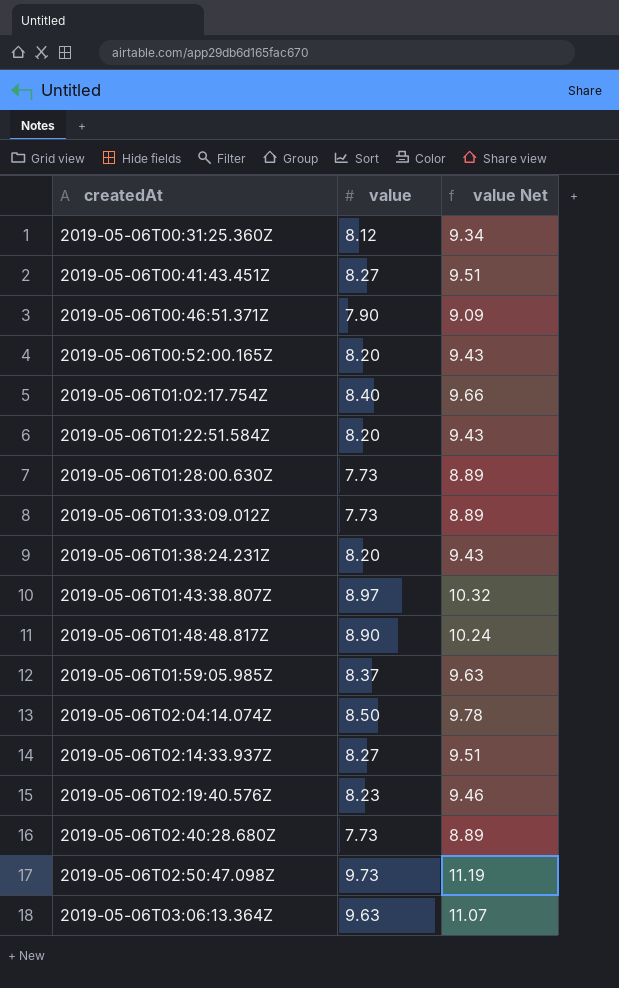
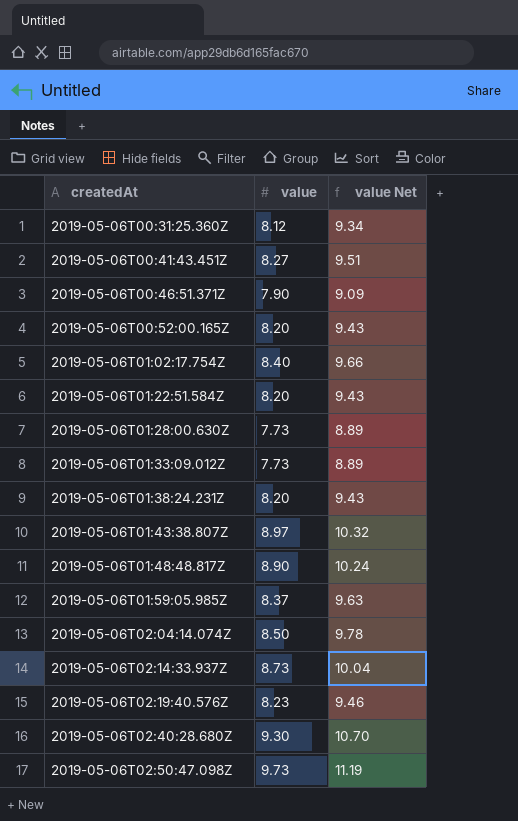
row 2019-05-06T03:06:13.364Z: 9.63 | 11.07 -> none
2019-05-06T02:14:33.937Z | value: 8.27 -> 8.73
2019-05-06T02:14:33.937Z | value Net: 9.51 -> 10.04
2019-05-06T02:40:28.680Z | value: 7.73 -> 9.30
2019-05-06T02:40:28.680Z | value Net: 8.89 -> 10.70

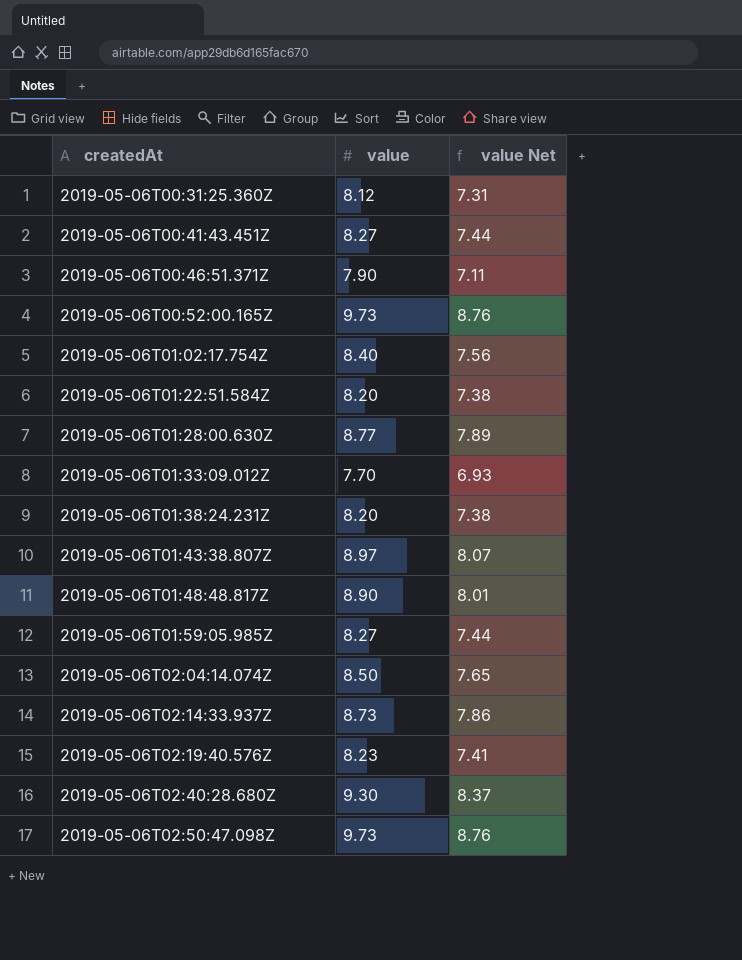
column value Net | formula: [value] * 1.15 -> [value] * 0.9
2019-05-06T00:52:00.165Z | value: 8.20 -> 9.73
2019-05-06T01:28:00.630Z | value: 7.73 -> 8.77
2019-05-06T01:33:09.012Z | value: 7.73 -> 7.70
2019-05-06T01:59:05.985Z | value: 8.37 -> 8.27

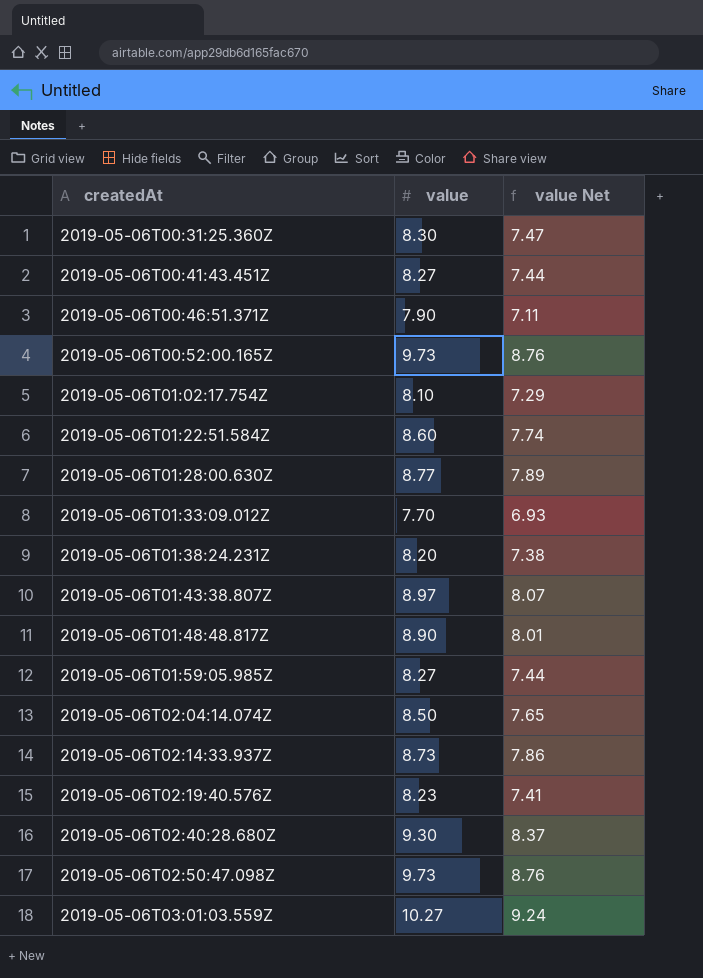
2019-05-06T00:31:25.360Z | value: 8.12 -> 8.30
2019-05-06T00:31:25.360Z | value Net: 7.31 -> 7.47
2019-05-06T01:02:17.754Z | value: 8.40 -> 8.10
2019-05-06T01:02:17.754Z | value Net: 7.56 -> 7.29
2019-05-06T01:22:51.584Z | value: 8.20 -> 8.60
2019-05-06T01:22:51.584Z | value Net: 7.38 -> 7.74
row 2019-05-06T03:01:03.559Z: none -> 10.27 | 9.24

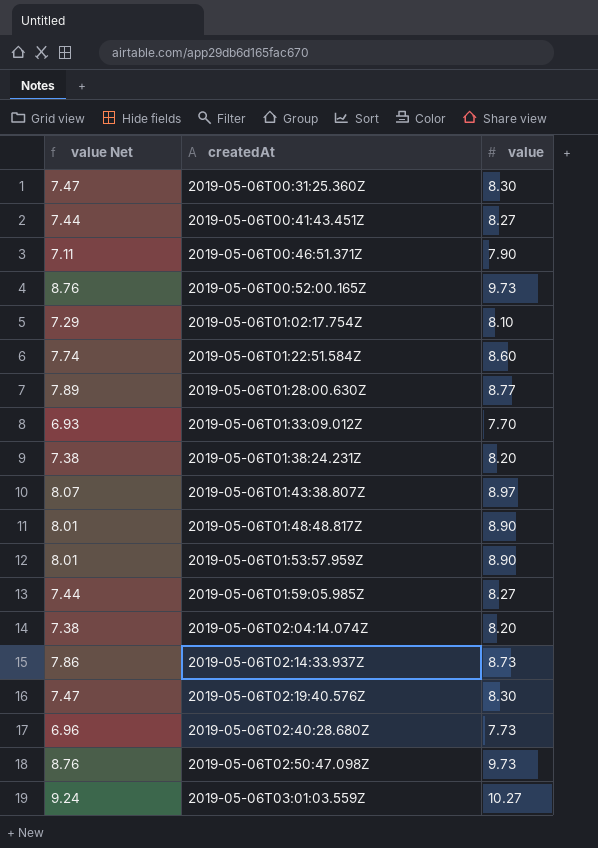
column value Net | position: 3 -> 1
row 2019-05-06T01:53:57.959Z: none -> 8.01 | 8.90
2019-05-06T02:04:14.074Z | value Net: 7.65 -> 7.38
2019-05-06T02:04:14.074Z | value: 8.50 -> 8.20
2019-05-06T02:19:40.576Z | value Net: 7.41 -> 7.47
2019-05-06T02:19:40.576Z | value: 8.23 -> 8.30
2019-05-06T02:40:28.680Z | value Net: 8.37 -> 6.96
2019-05-06T02:40:28.680Z | value: 9.30 -> 7.73

